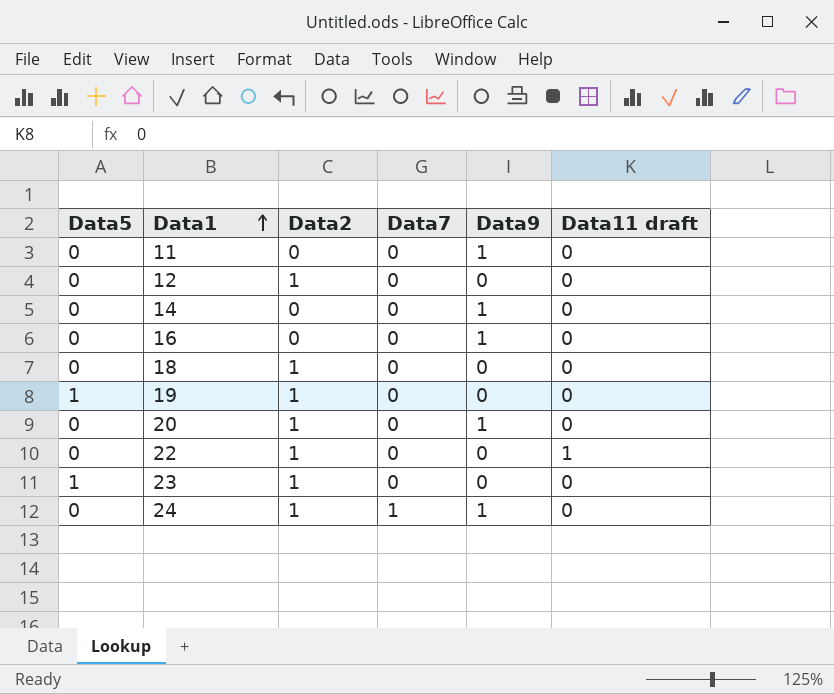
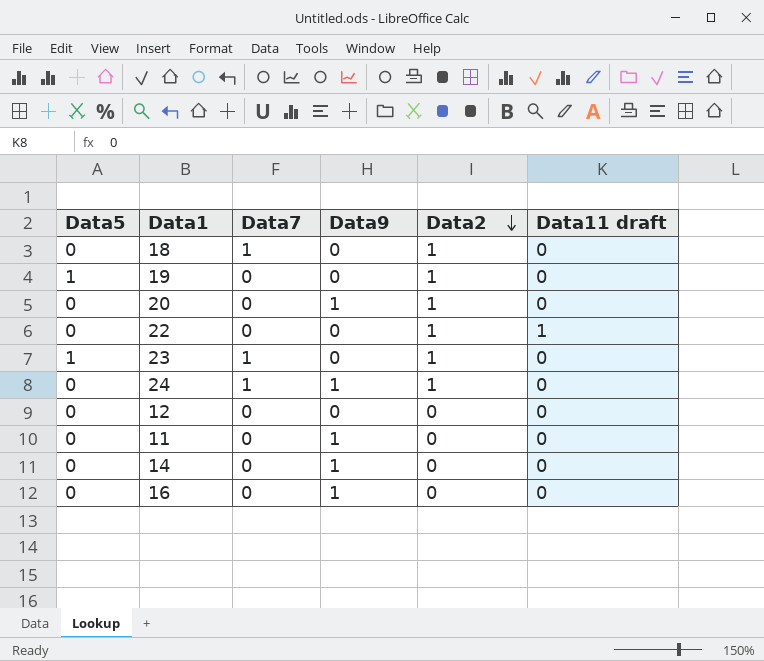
row order: Data1 ascending -> Data2 descending
column Data2 | position: 3 -> 5
18 | Data7: 0 -> 1
23 | Data7: 0 -> 1
12 | Data2: 1 -> 0

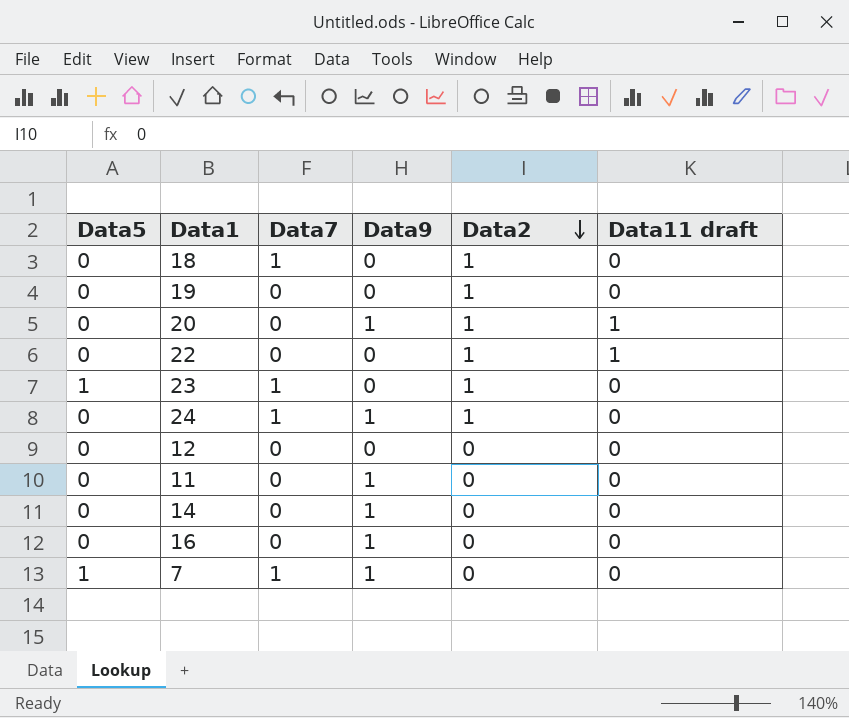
19 | Data5: 1 -> 0
20 | Data11 draft: 0 -> 1
row 7: none -> 1 | 1 | 1 | 0 | 0

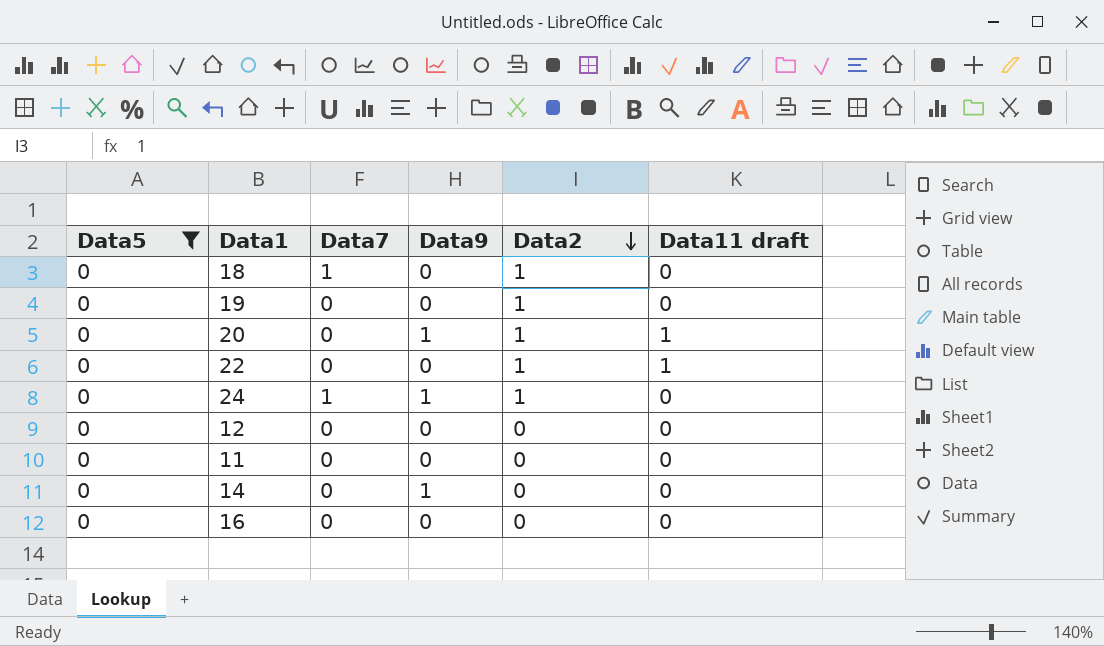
filter: none -> Data5 = 0
11 | Data9: 1 -> 0
16 | Data9: 1 -> 0

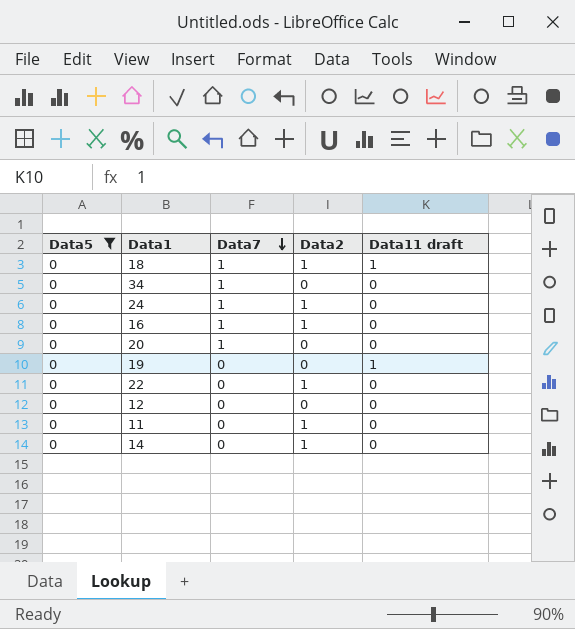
row order: Data2 descending -> Data7 descending
column Data9 | position: 4 -> none
18 | Data11 draft: 0 -> 1
row 34: none -> 0 | 1 | 0 | 0
16 | Data7: 0 -> 1
16 | Data2: 0 -> 1
20 | Data7: 0 -> 1
20 | Data2: 1 -> 0
20 | Data11 draft: 1 -> 0
19 | Data2: 1 -> 0
19 | Data11 draft: 0 -> 1
22 | Data11 draft: 1 -> 0
11 | Data2: 0 -> 1
14 | Data2: 0 -> 1

